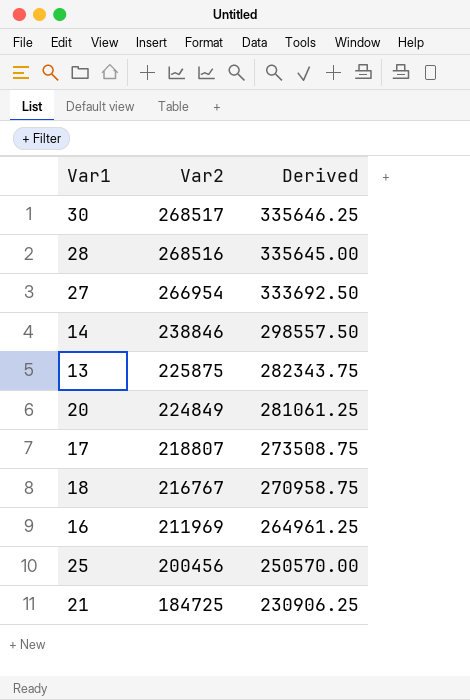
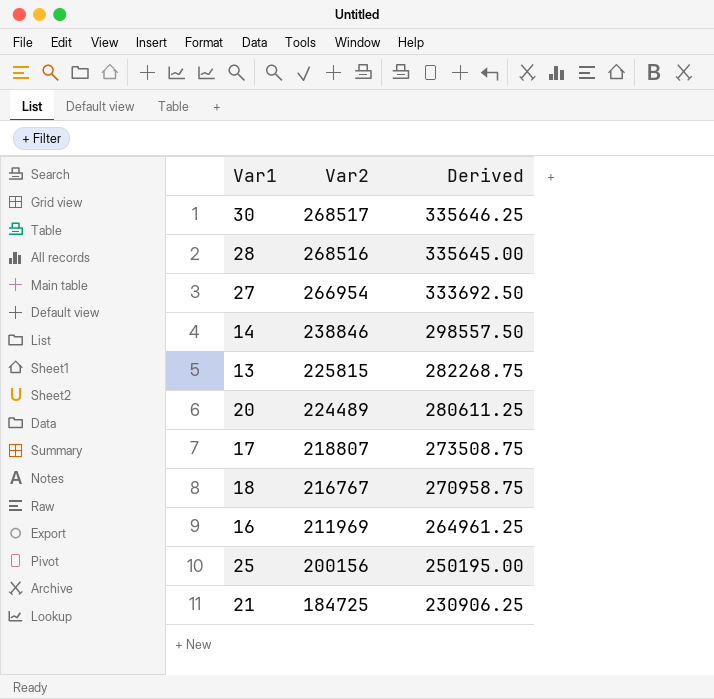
13 | Var2: 225875 -> 225815
13 | Derived: 282343.75 -> 282268.75
20 | Var2: 224849 -> 224489
20 | Derived: 281061.25 -> 280611.25
25 | Var2: 200456 -> 200156
25 | Derived: 250570.00 -> 250195.00

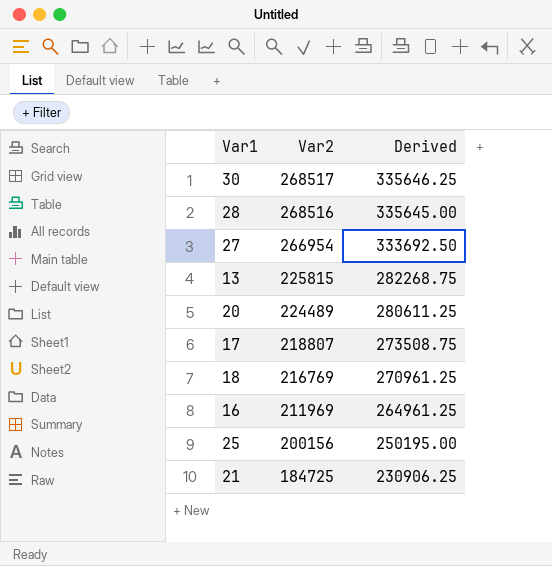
row 14: 238846 | 298557.50 -> none
18 | Var2: 216767 -> 216769
18 | Derived: 270958.75 -> 270961.25

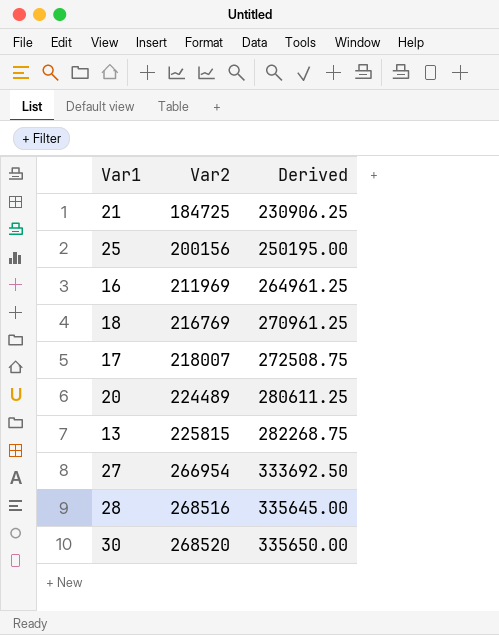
row order: Var2 descending -> Var2 ascending
17 | Var2: 218807 -> 218007
17 | Derived: 273508.75 -> 272508.75
30 | Var2: 268517 -> 268520
30 | Derived: 335646.25 -> 335650.00

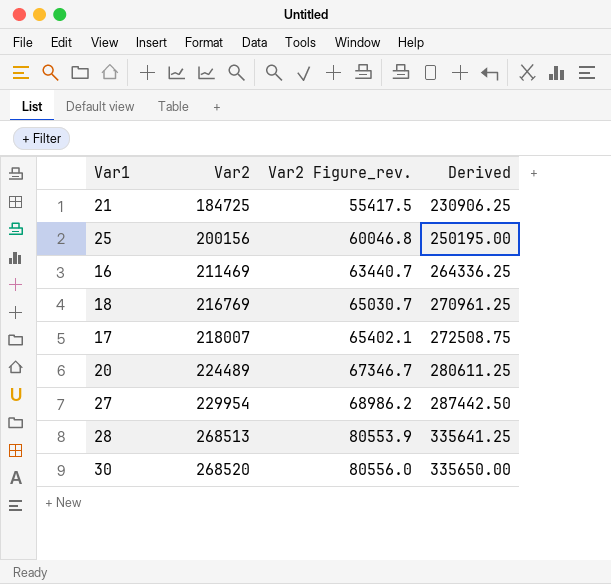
column Var2 Figure_rev. | formula: none -> [Var2] * 0.3
row 13: 225815 | 282268.75 -> none
16 | Var2: 211969 -> 211469
16 | Derived: 264961.25 -> 264336.25
27 | Var2: 266954 -> 229954
27 | Derived: 333692.50 -> 287442.50
28 | Var2: 268516 -> 268513
28 | Derived: 335645.00 -> 335641.25

